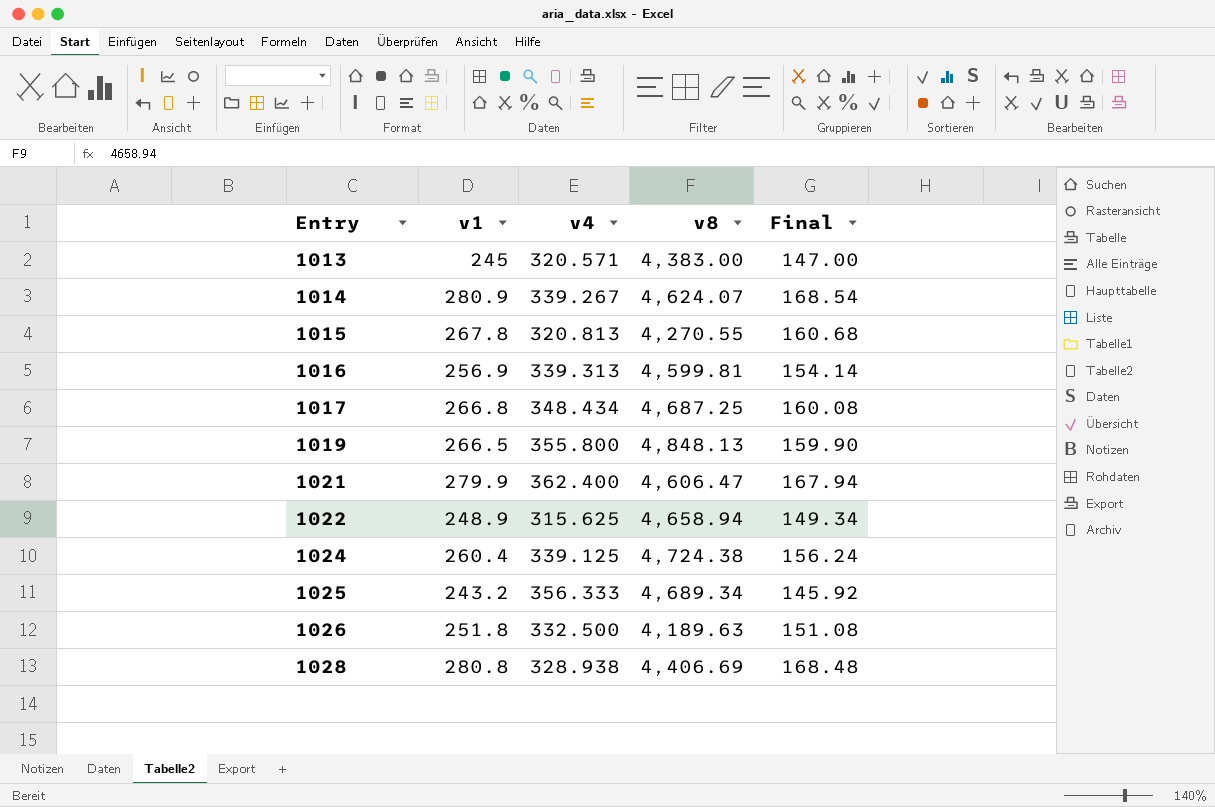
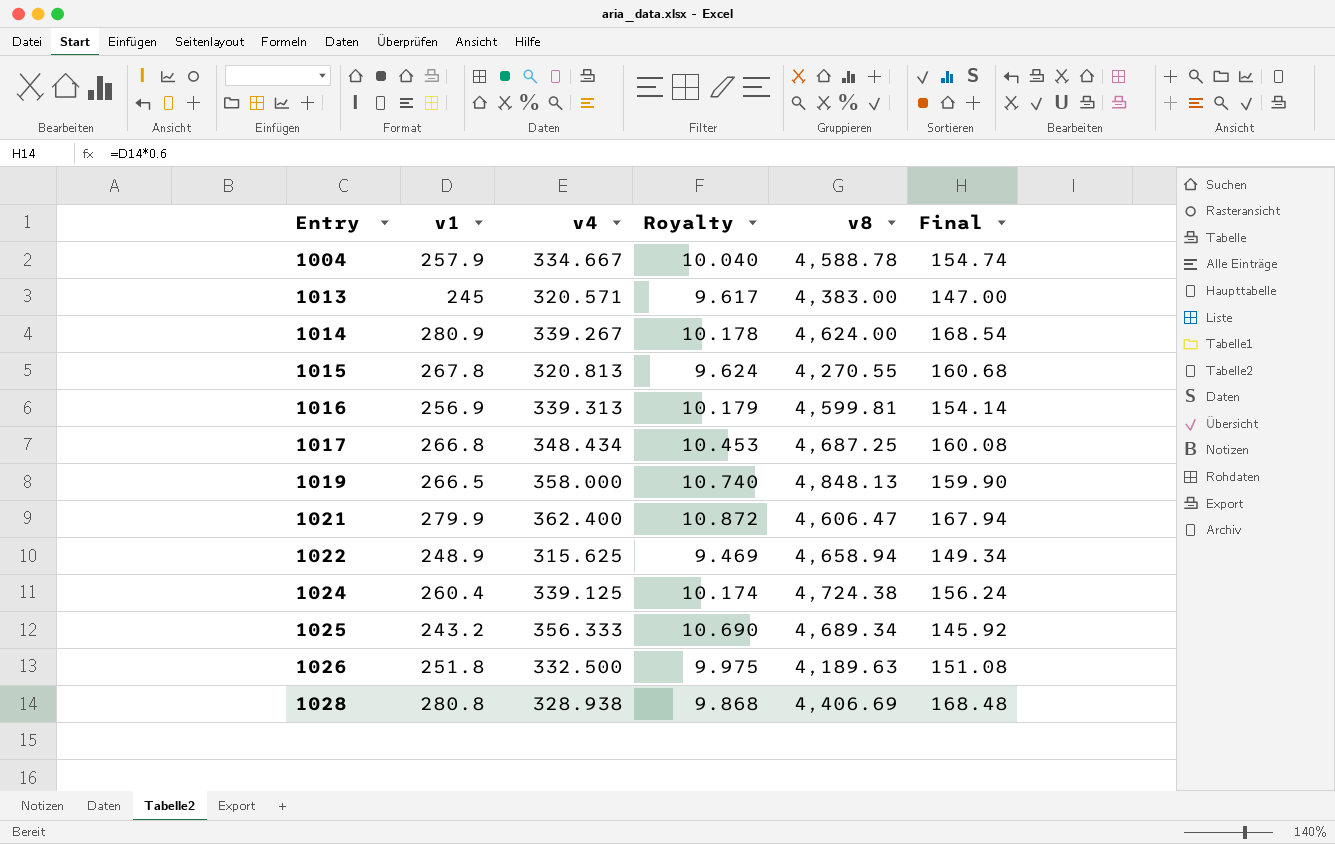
column Royalty | formula: none -> [v4] * 0.03
row 1004: none -> 257.9 | 334.667 | 10.040 | 4,588.78 | 154.74
1014 | v8: 4,624.07 -> 4,624.00
1019 | v4: 355.800 -> 358.000

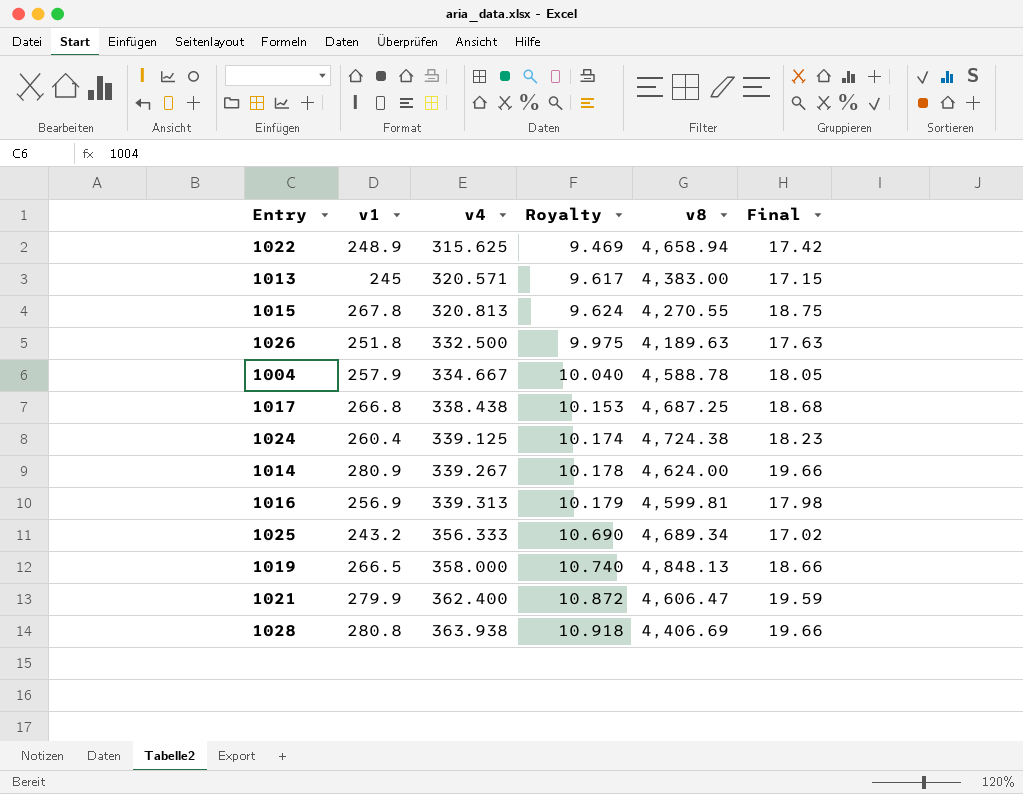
row order: Entry ascending -> v4 ascending
column Final | formula: [v1] * 0.6 -> [v1] * 0.07
1017 | v4: 348.434 -> 338.438
1017 | Royalty: 10.453 -> 10.153
1028 | v4: 328.938 -> 363.938
1028 | Royalty: 9.868 -> 10.918

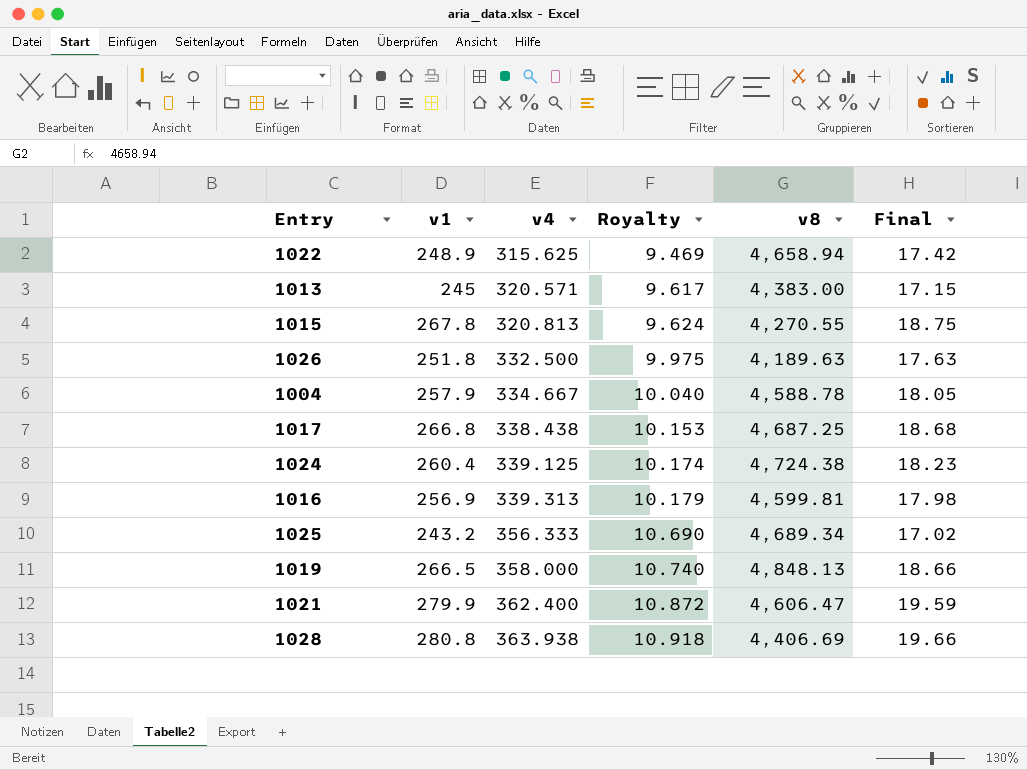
row 1014: 280.9 | 339.267 | 10.178 | 4,624.00 | 19.66 -> none

